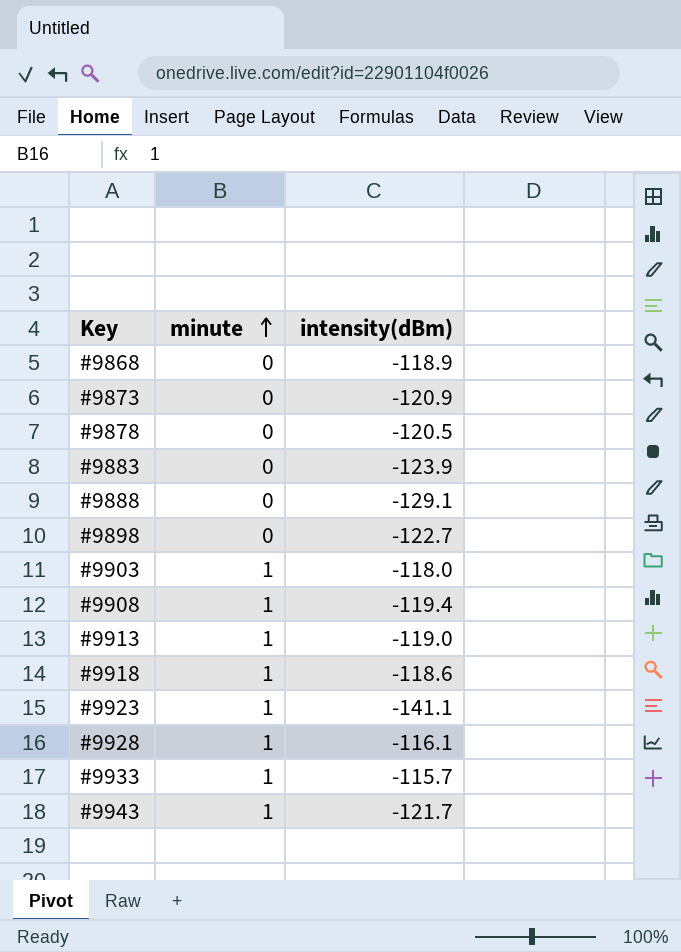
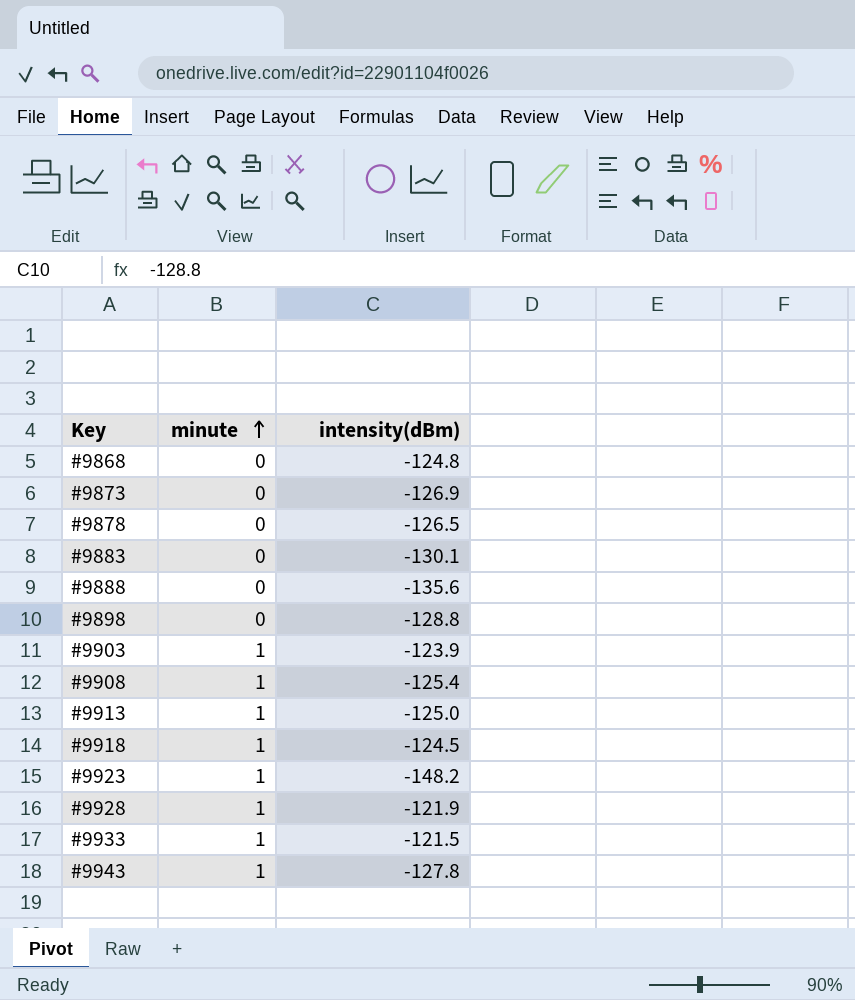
#9868 | intensity(dBm): -118.9 -> -124.8
#9873 | intensity(dBm): -120.9 -> -126.9
#9878 | intensity(dBm): -120.5 -> -126.5
#9883 | intensity(dBm): -123.9 -> -130.1
#9888 | intensity(dBm): -129.1 -> -135.6
#9898 | intensity(dBm): -122.7 -> -128.8
#9903 | intensity(dBm): -118.0 -> -123.9
#9908 | intensity(dBm): -119.4 -> -125.4
#9913 | intensity(dBm): -119.0 -> -125.0
#9918 | intensity(dBm): -118.6 -> -124.5
#9923 | intensity(dBm): -141.1 -> -148.2
#9928 | intensity(dBm): -116.1 -> -121.9
#9933 | intensity(dBm): -115.7 -> -121.5
#9943 | intensity(dBm): -121.7 -> -127.8

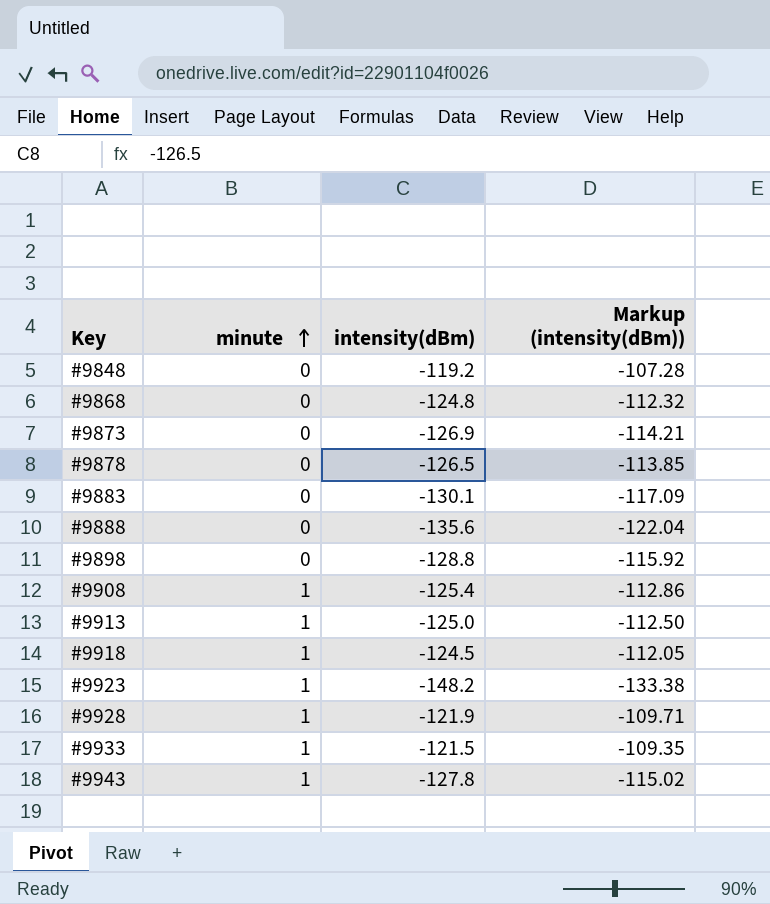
column Markup (intensity(dBm)) | formula: none -> [intensity(dBm)] * 0.9
row #9903: 1 | -123.9 -> none
row #9848: none -> 0 | -119.2 | -107.28

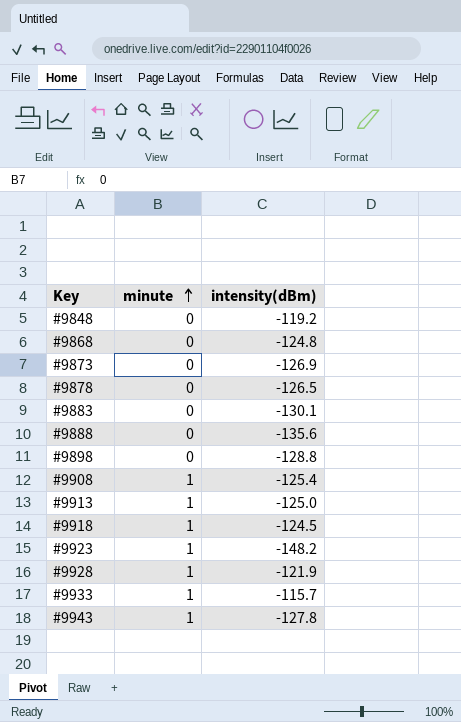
column Markup (intensity(dBm)) | formula: [intensity(dBm)] * 0.9 -> none
#9933 | intensity(dBm): -121.5 -> -115.7

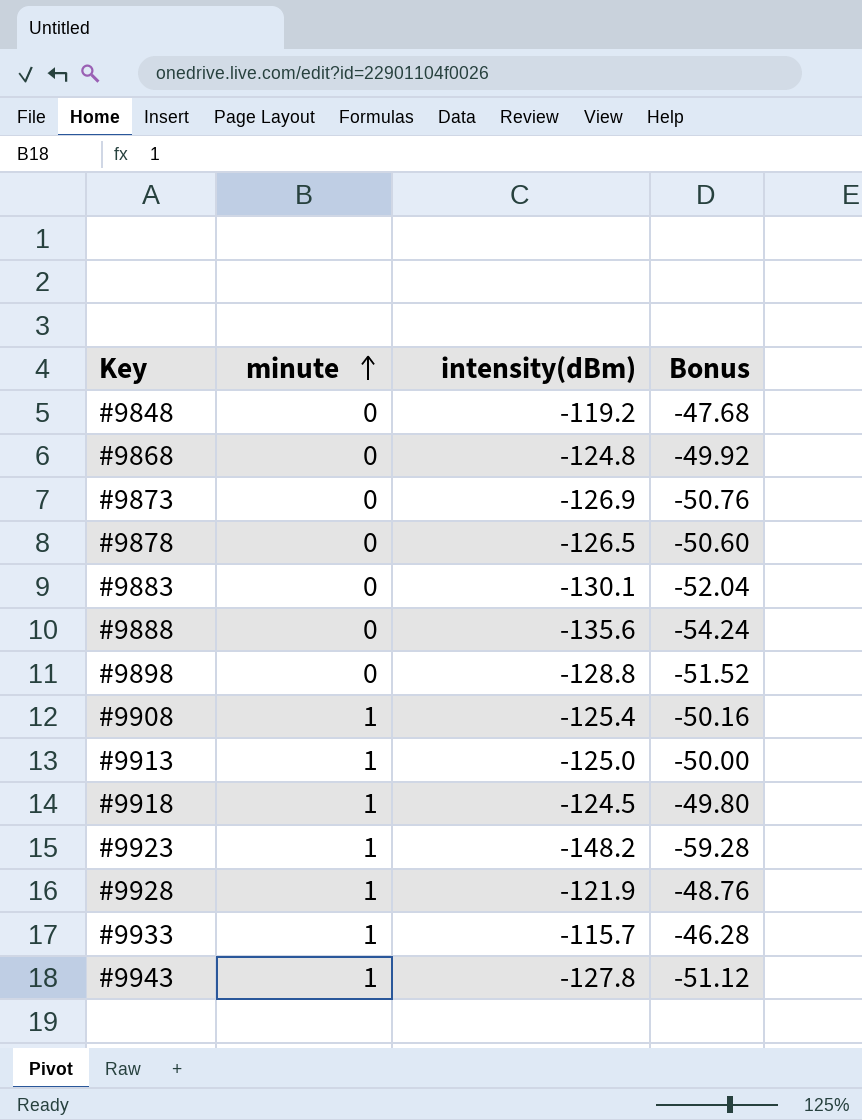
column Bonus | formula: none -> [intensity(dBm)] * 0.4

